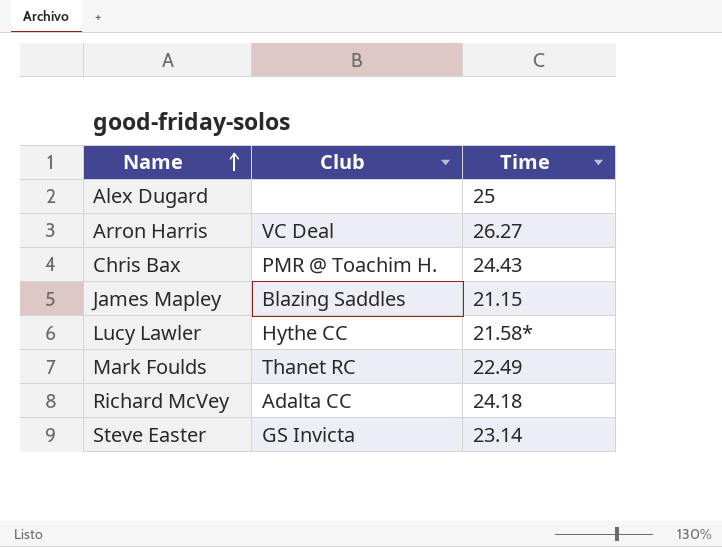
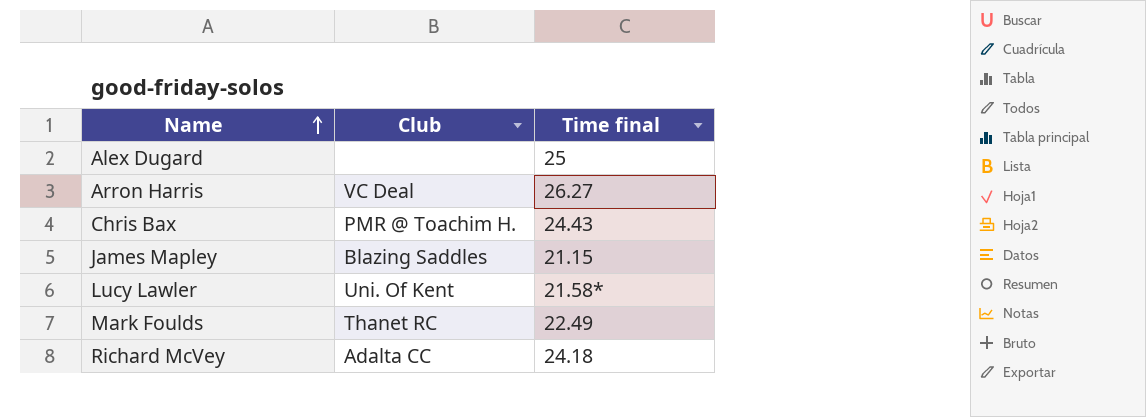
column name: Time -> Time final
row Steve Easter: GS Invicta | 23.14 -> none
Lucy Lawler | Club: Hythe CC -> Uni. Of Kent

